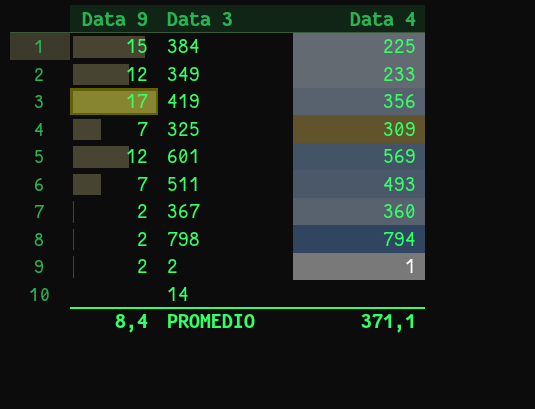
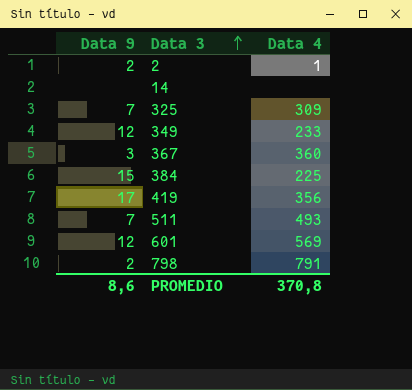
row order: none -> Data 3 ascending
367 | Data 9: 2 -> 3
798 | Data 4: 794 -> 791
PROMEDIO | Data 9: 8,4 -> 8,6
PROMEDIO | Data 4: 371,1 -> 370,8

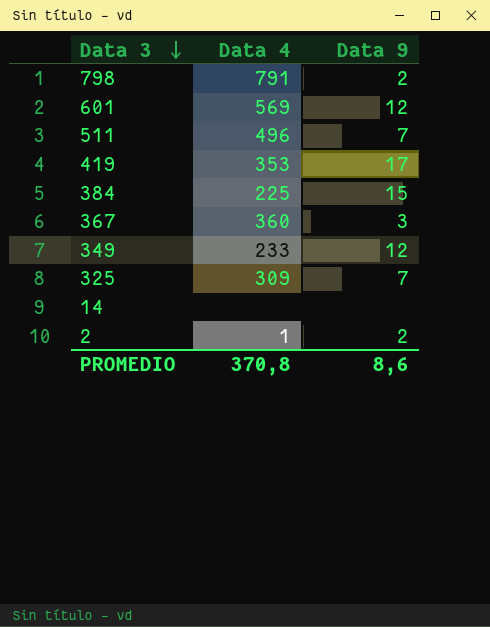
row order: Data 3 ascending -> Data 3 descending
column Data 9 | position: 1 -> 3
511 | Data 4: 493 -> 496
419 | Data 4: 356 -> 353

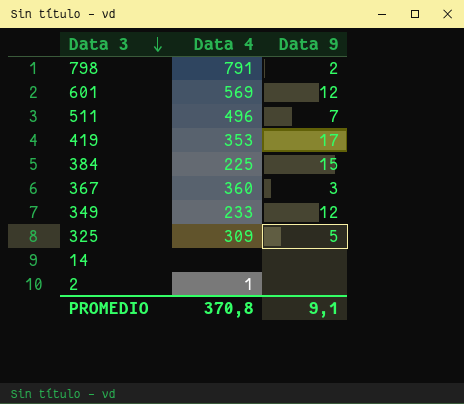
325 | Data 9: 7 -> 5
2 | Data 9: 2 -> none
PROMEDIO | Data 9: 8,6 -> 9,1

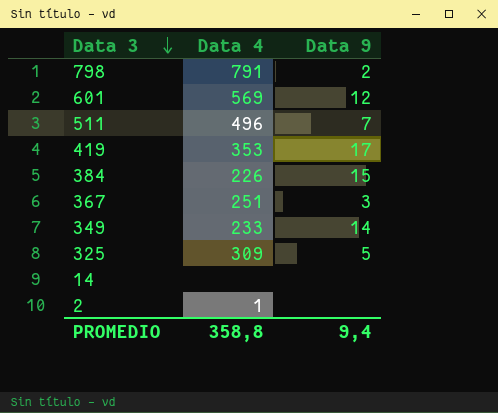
384 | Data 4: 225 -> 226
367 | Data 4: 360 -> 251
349 | Data 9: 12 -> 14
PROMEDIO | Data 4: 370,8 -> 358,8
PROMEDIO | Data 9: 9,1 -> 9,4

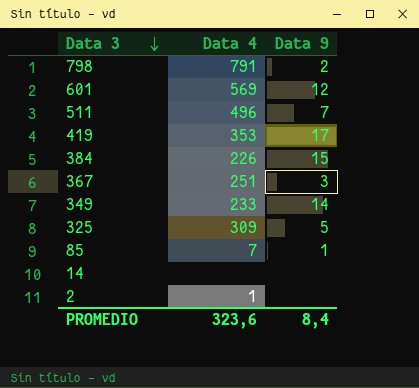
row 85: none -> 7 | 1
PROMEDIO | Data 4: 358,8 -> 323,6
PROMEDIO | Data 9: 9,4 -> 8,4

